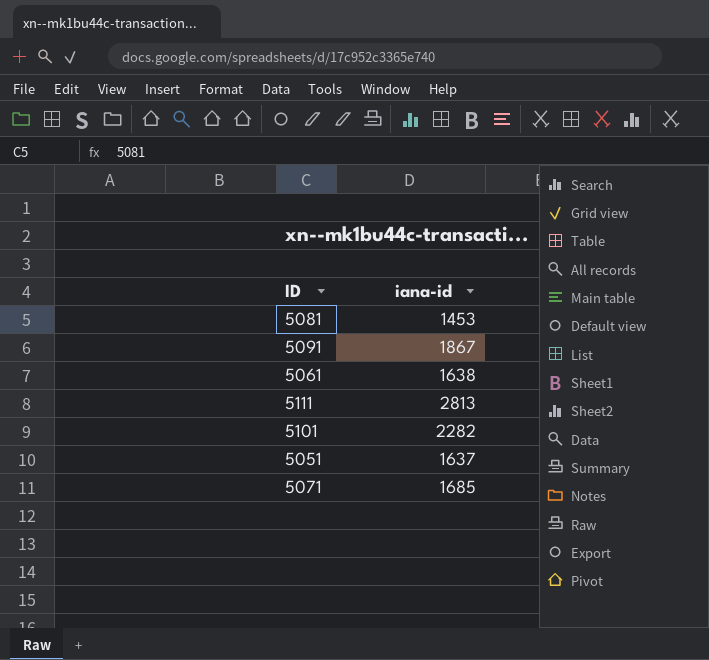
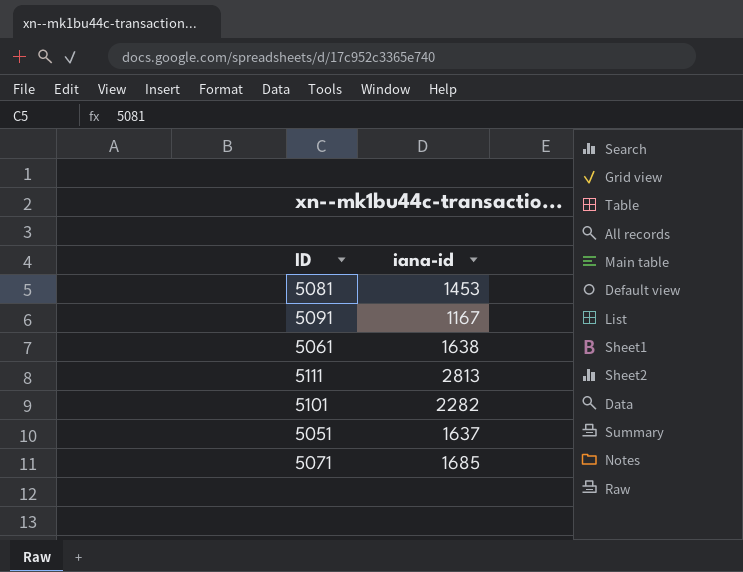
5091 | iana-id: 1867 -> 1167

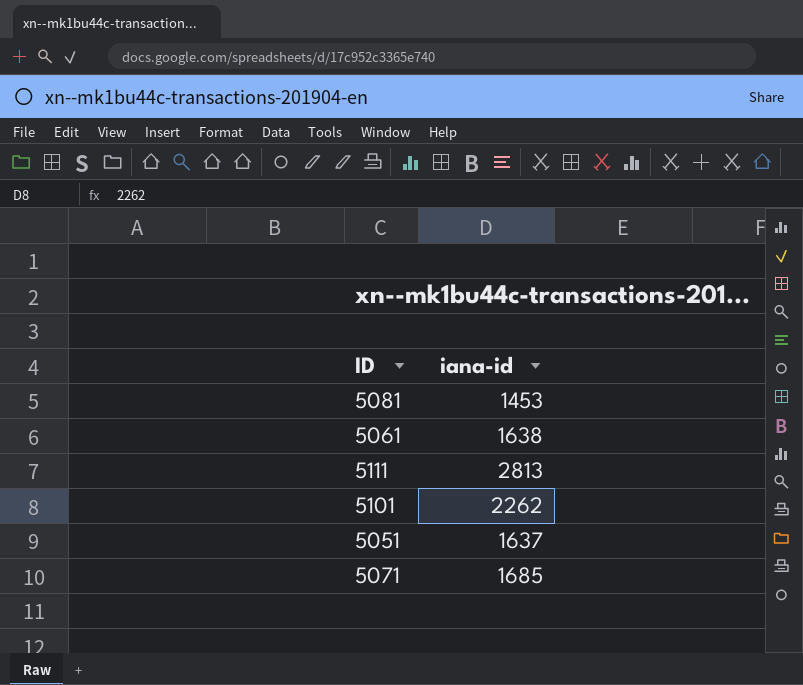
row 5091: 1167 -> none
5101 | iana-id: 2282 -> 2262

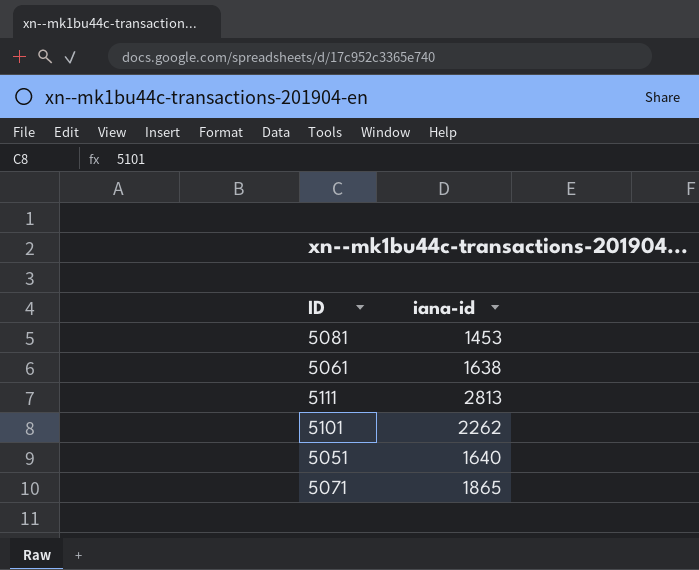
5051 | iana-id: 1637 -> 1640
5071 | iana-id: 1685 -> 1865

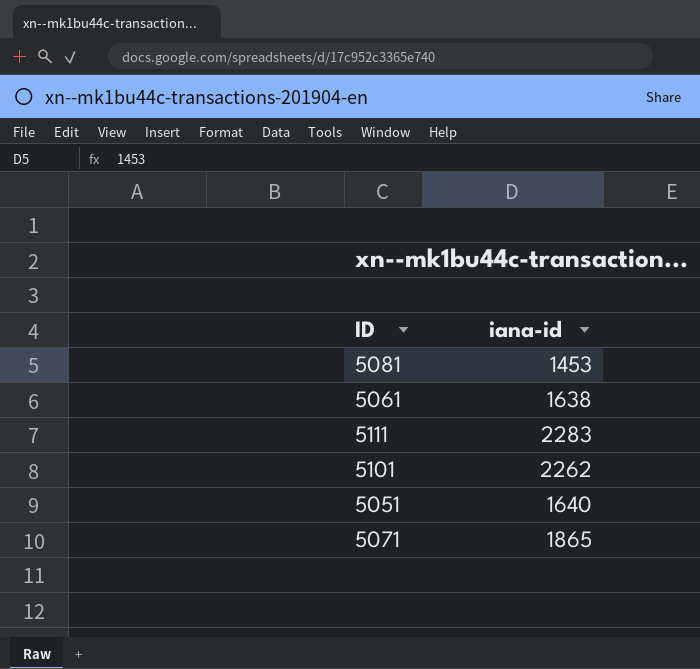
5111 | iana-id: 2813 -> 2283

